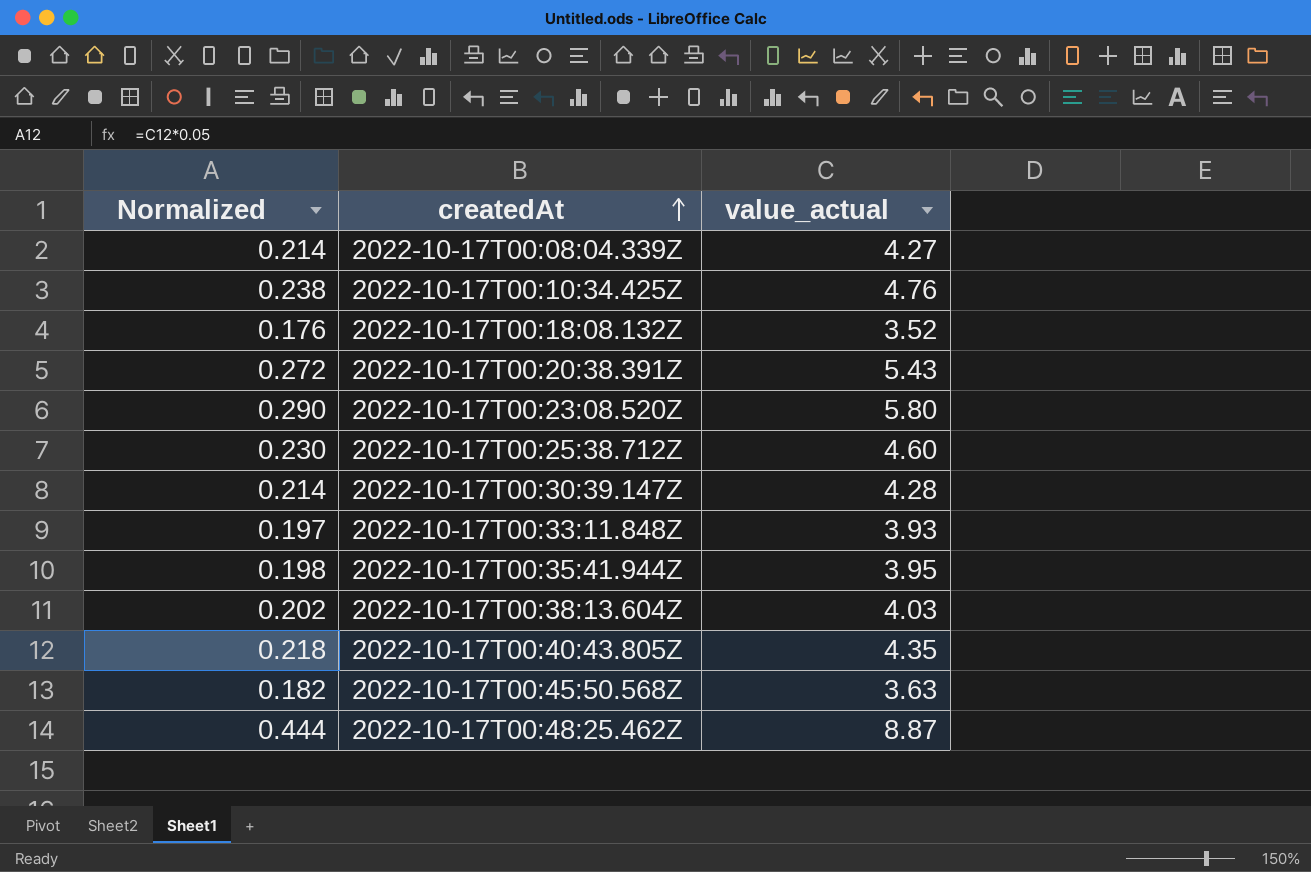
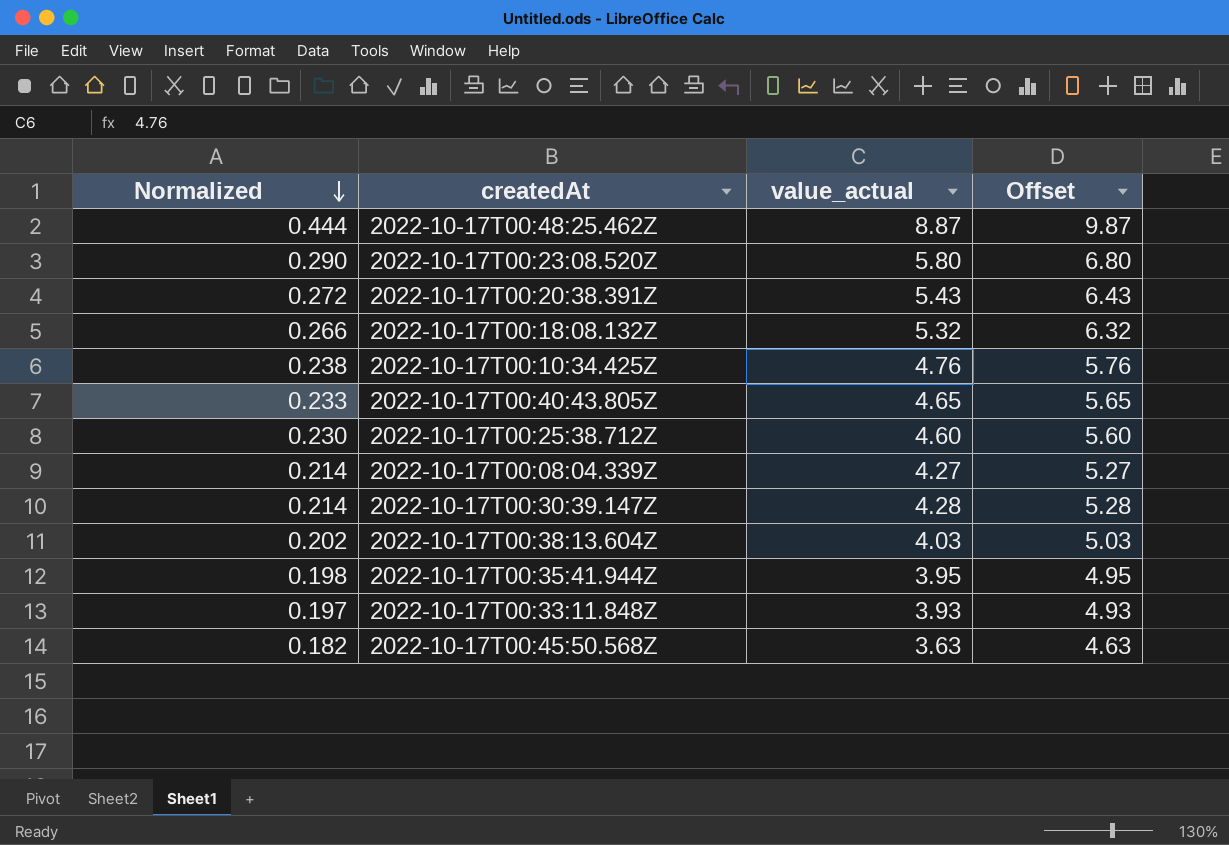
row order: createdAt ascending -> Normalized descending
column Offset | formula: none -> [value_actual] + 1
2022-10-17T00:18:08.132Z | Normalized: 0.176 -> 0.266
2022-10-17T00:18:08.132Z | value_actual: 3.52 -> 5.32
2022-10-17T00:40:43.805Z | Normalized: 0.218 -> 0.233
2022-10-17T00:40:43.805Z | value_actual: 4.35 -> 4.65

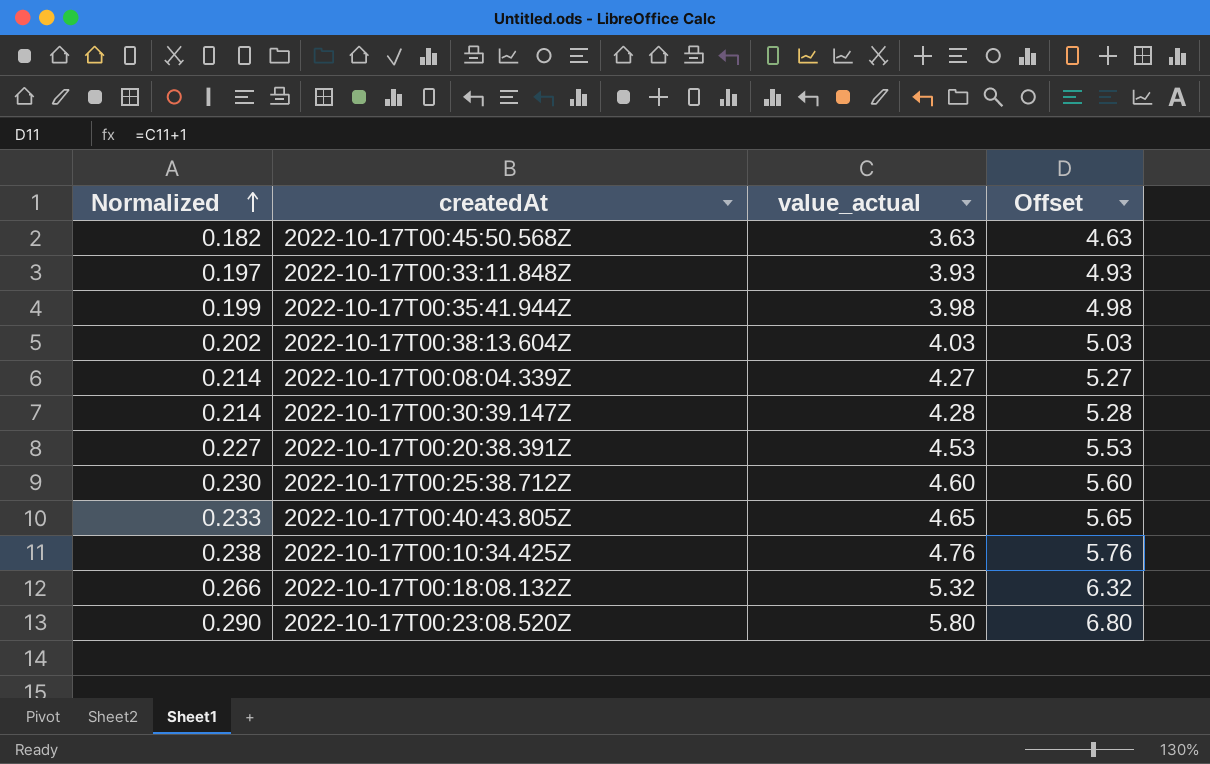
row order: Normalized descending -> Normalized ascending
row 2022-10-17T00:48:25.462Z: 0.444 | 8.87 | 9.87 -> none
2022-10-17T00:35:41.944Z | Normalized: 0.198 -> 0.199
2022-10-17T00:35:41.944Z | value_actual: 3.95 -> 3.98
2022-10-17T00:35:41.944Z | Offset: 4.95 -> 4.98
2022-10-17T00:20:38.391Z | Normalized: 0.272 -> 0.227
2022-10-17T00:20:38.391Z | value_actual: 5.43 -> 4.53
2022-10-17T00:20:38.391Z | Offset: 6.43 -> 5.53

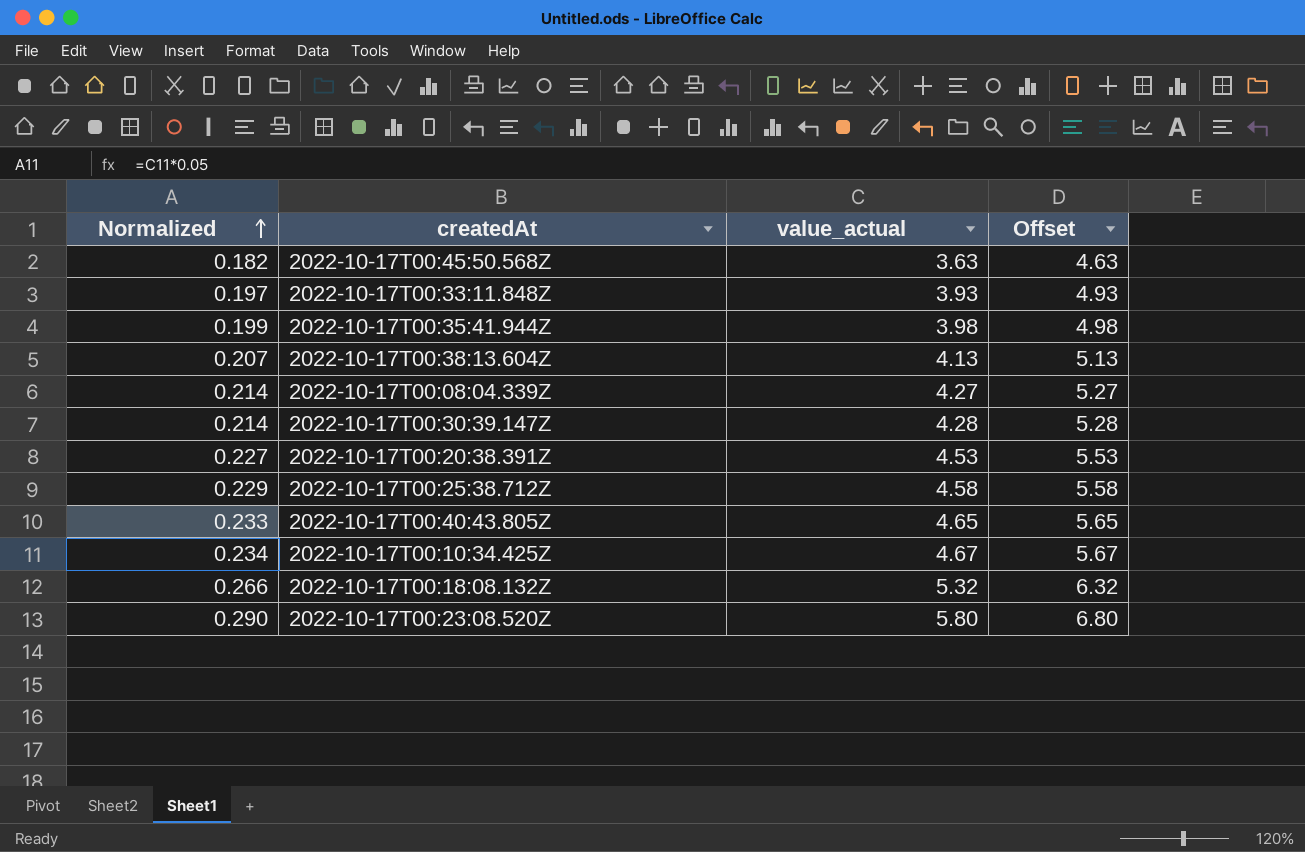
2022-10-17T00:38:13.604Z | Normalized: 0.202 -> 0.207
2022-10-17T00:38:13.604Z | value_actual: 4.03 -> 4.13
2022-10-17T00:38:13.604Z | Offset: 5.03 -> 5.13
2022-10-17T00:25:38.712Z | Normalized: 0.230 -> 0.229
2022-10-17T00:25:38.712Z | value_actual: 4.60 -> 4.58
2022-10-17T00:25:38.712Z | Offset: 5.60 -> 5.58
2022-10-17T00:10:34.425Z | Normalized: 0.238 -> 0.234
2022-10-17T00:10:34.425Z | value_actual: 4.76 -> 4.67
2022-10-17T00:10:34.425Z | Offset: 5.76 -> 5.67

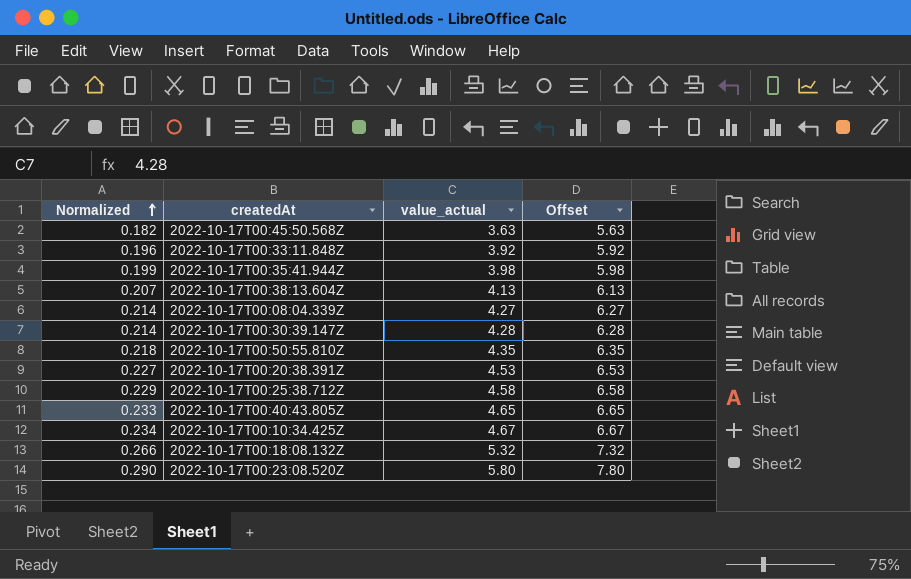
column Offset | formula: [value_actual] + 1 -> [value_actual] + 2
2022-10-17T00:33:11.848Z | Normalized: 0.197 -> 0.196
2022-10-17T00:33:11.848Z | value_actual: 3.93 -> 3.92
row 2022-10-17T00:50:55.810Z: none -> 0.218 | 4.35 | 6.35

